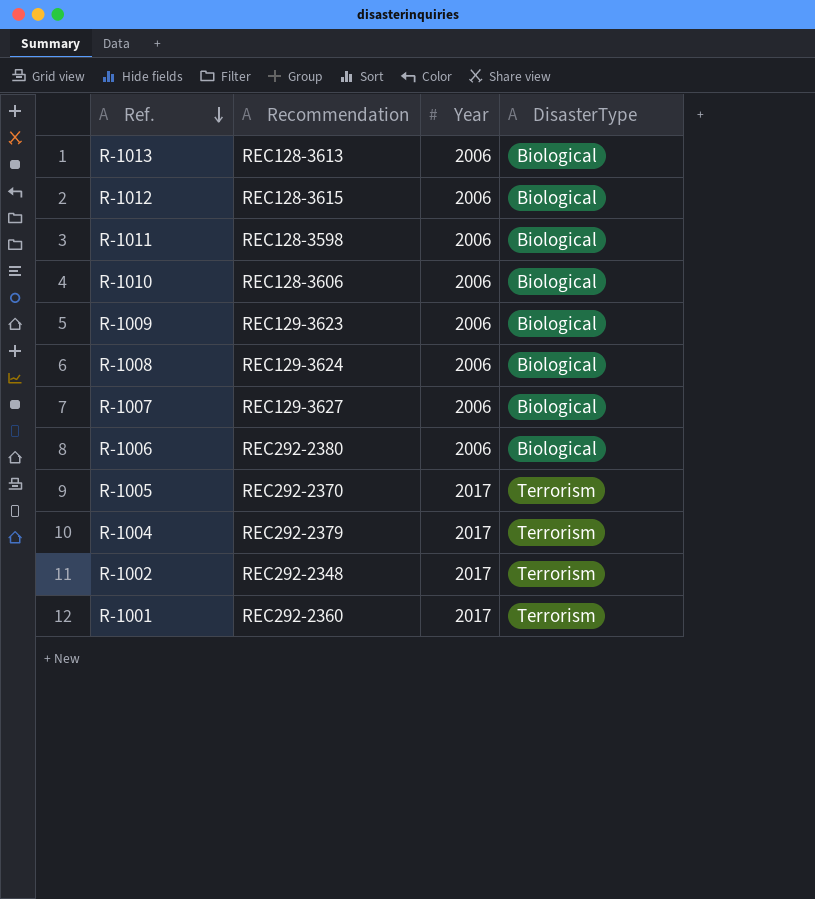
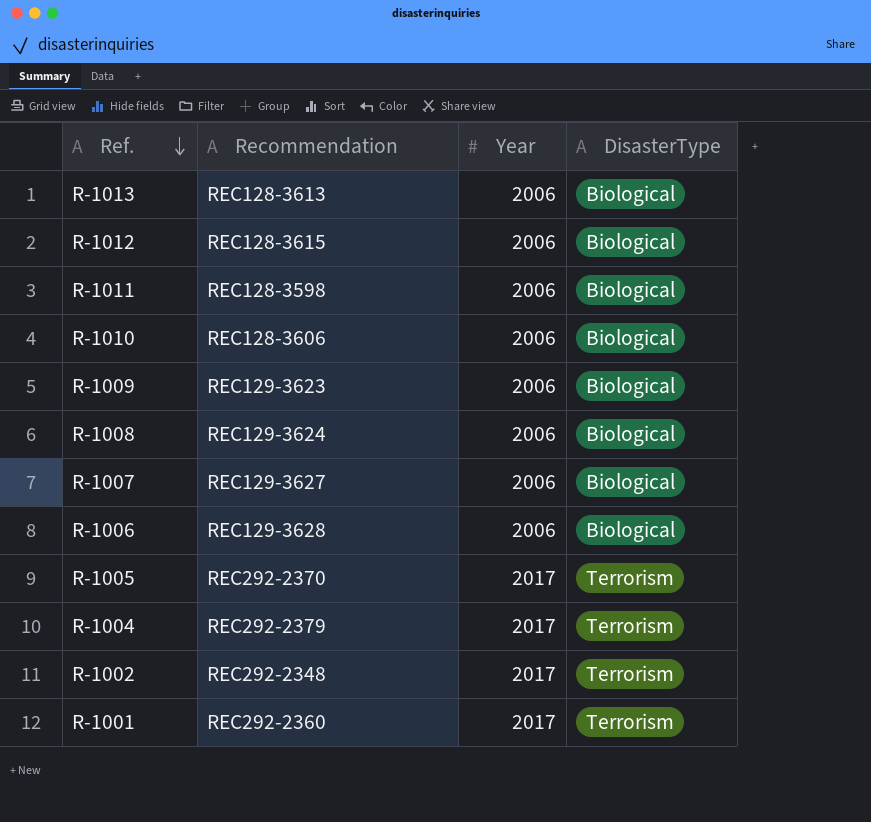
R-1006 | Recommendation: REC292-2380 -> REC129-3628

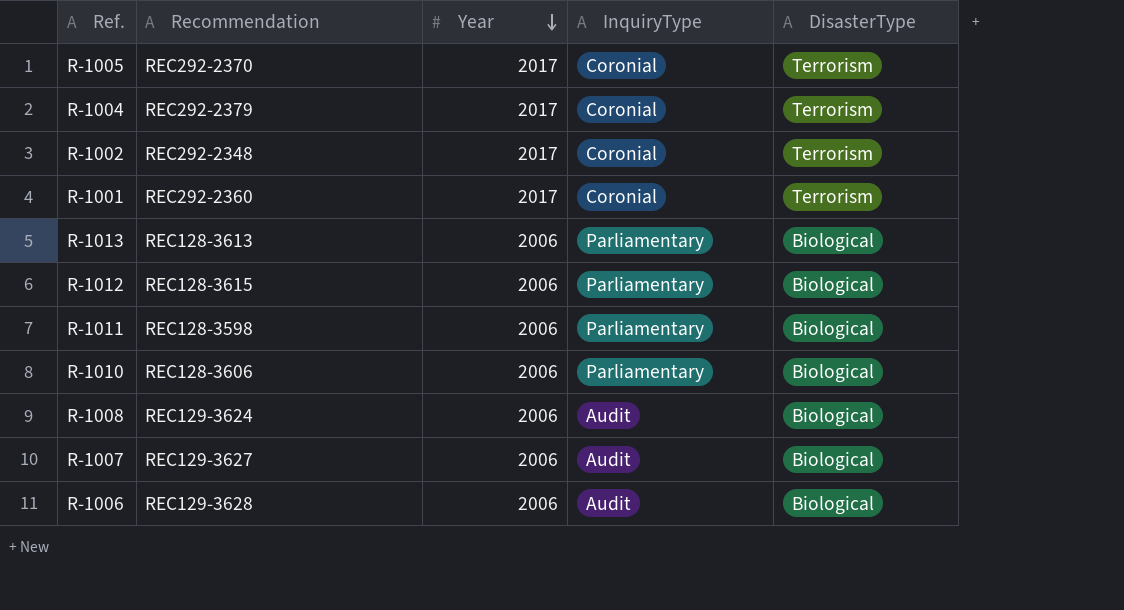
row order: Ref. descending -> Year descending
column InquiryType | position: none -> 4
row R-1009: REC129-3623 | 2006 | Biological -> none

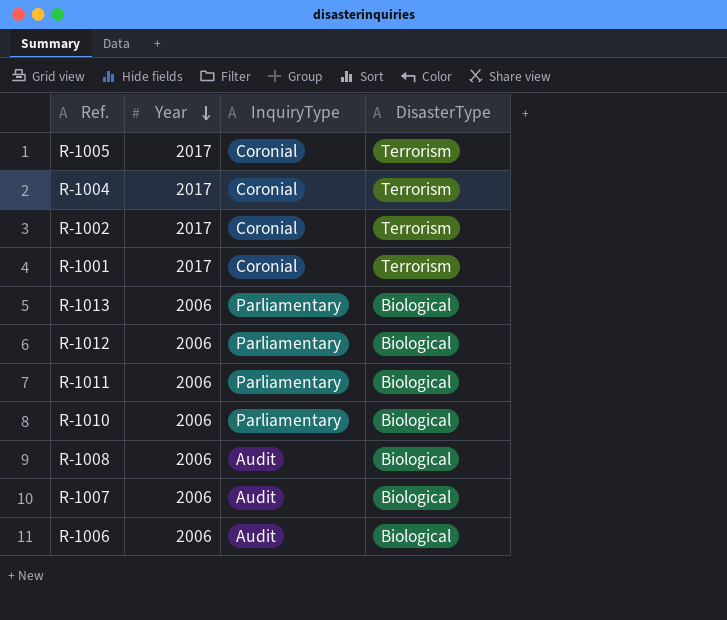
column Recommendation | position: 2 -> none

